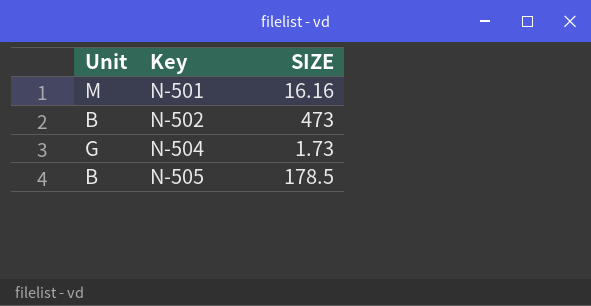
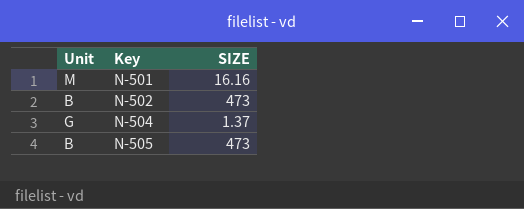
N-504 | SIZE: 1.73 -> 1.37
N-505 | SIZE: 178.5 -> 473

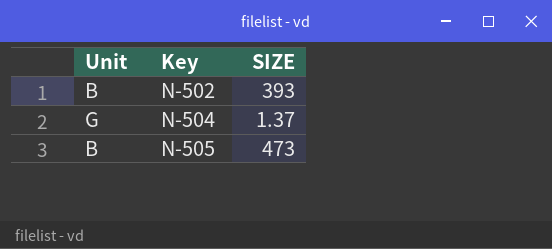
row N-501: M | 16.16 -> none
N-502 | SIZE: 473 -> 393

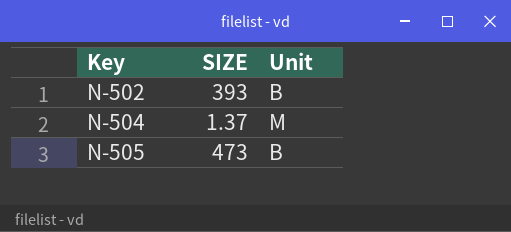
column Unit | position: 1 -> 3
N-504 | Unit: G -> M

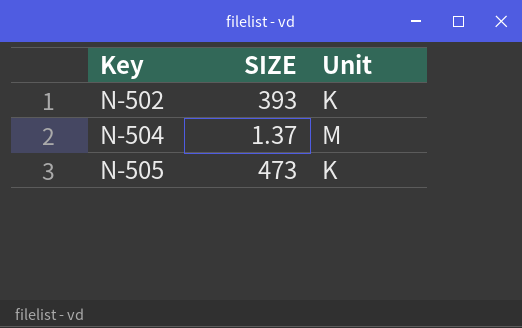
N-502 | Unit: B -> K
N-505 | Unit: B -> K

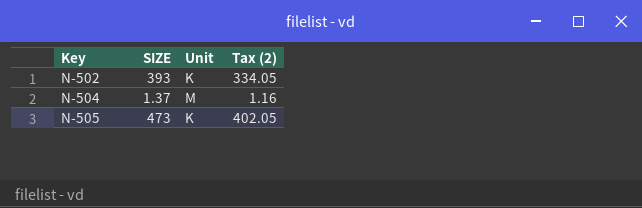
column Tax (2) | formula: none -> [SIZE] * 0.85

